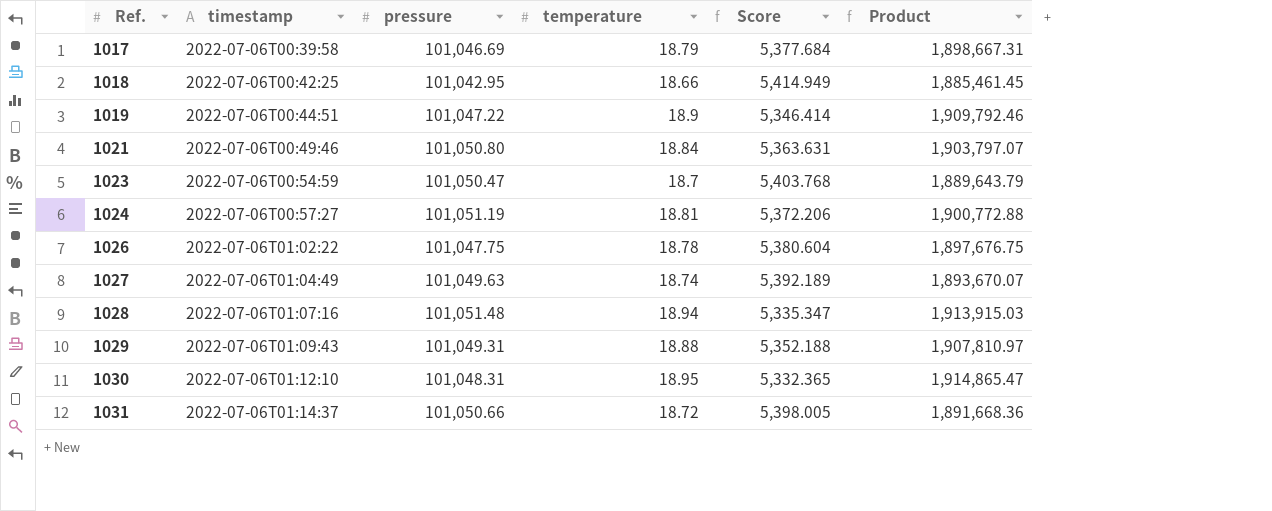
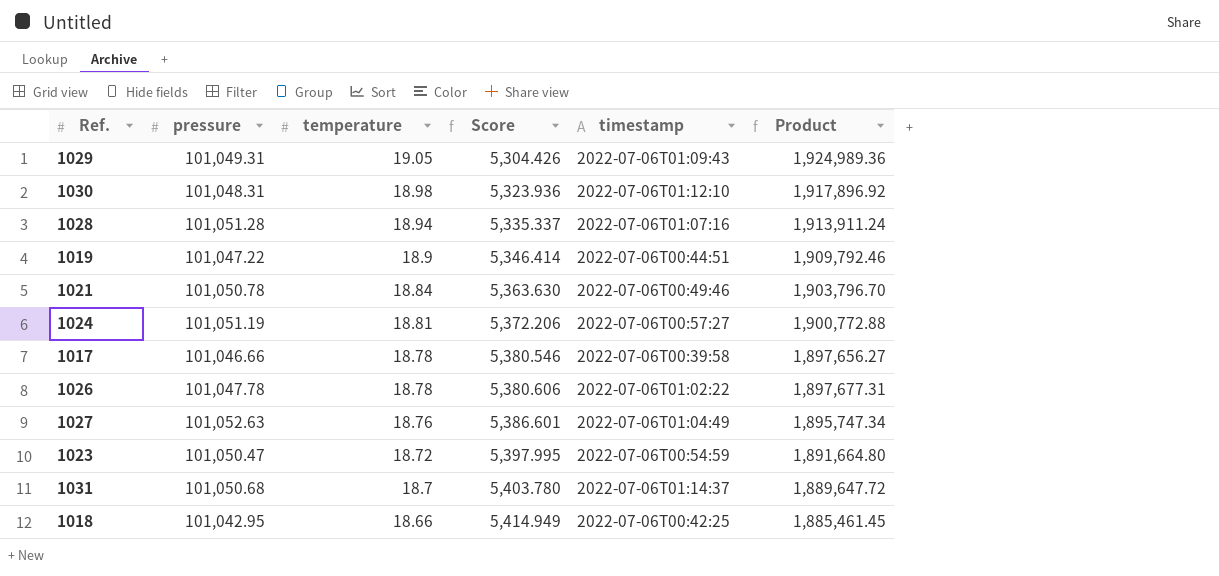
row order: Ref. ascending -> temperature descending
column timestamp | position: 2 -> 5
1029 | temperature: 18.88 -> 19.05
1029 | Score: 5,352.188 -> 5,304.426
1029 | Product: 1,907,810.97 -> 1,924,989.36
1030 | temperature: 18.95 -> 18.98
1030 | Score: 5,332.365 -> 5,323.936
1030 | Product: 1,914,865.47 -> 1,917,896.92
1028 | pressure: 101,051.48 -> 101,051.28
1028 | Score: 5,335.347 -> 5,335.337
1028 | Product: 1,913,915.03 -> 1,913,911.24
1021 | pressure: 101,050.80 -> 101,050.78
1021 | Score: 5,363.631 -> 5,363.630
1021 | Product: 1,903,797.07 -> 1,903,796.70
1017 | pressure: 101,046.69 -> 101,046.66
1017 | temperature: 18.79 -> 18.78
1017 | Score: 5,377.684 -> 5,380.546
1017 | Product: 1,898,667.31 -> 1,897,656.27
1026 | pressure: 101,047.75 -> 101,047.78
1026 | Score: 5,380.604 -> 5,380.606
1026 | Product: 1,897,676.75 -> 1,897,677.31
1027 | pressure: 101,049.63 -> 101,052.63
1027 | temperature: 18.74 -> 18.76
1027 | Score: 5,392.189 -> 5,386.601
1027 | Product: 1,893,670.07 -> 1,895,747.34
1023 | temperature: 18.7 -> 18.72
1023 | Score: 5,403.768 -> 5,397.995
1023 | Product: 1,889,643.79 -> 1,891,664.80
1031 | pressure: 101,050.66 -> 101,050.68
1031 | temperature: 18.72 -> 18.7
1031 | Score: 5,398.005 -> 5,403.780
1031 | Product: 1,891,668.36 -> 1,889,647.72

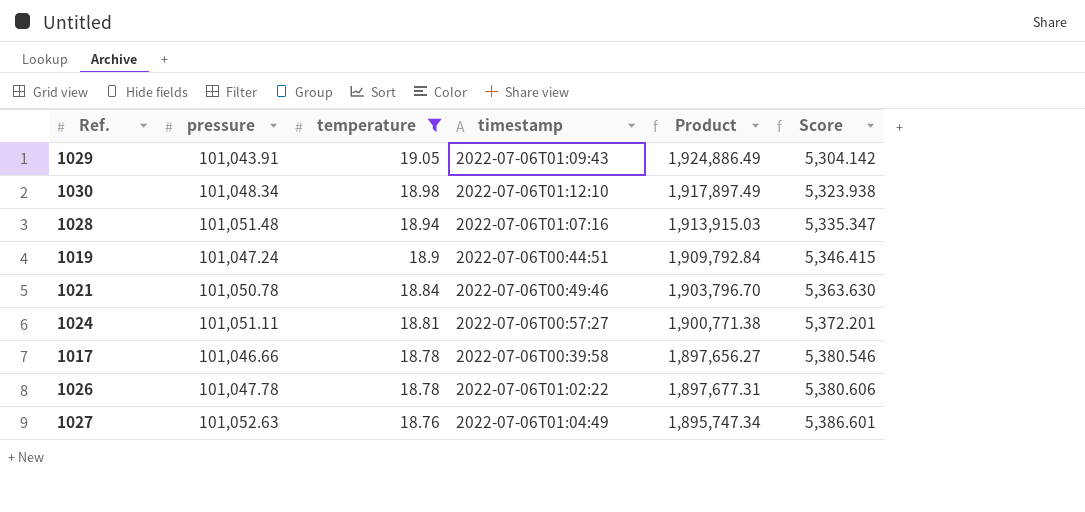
filter: none -> temperature >= 18.76
column Score | position: 4 -> 6
1029 | pressure: 101,049.31 -> 101,043.91
1029 | Product: 1,924,989.36 -> 1,924,886.49
1029 | Score: 5,304.426 -> 5,304.142
1030 | pressure: 101,048.31 -> 101,048.34
1030 | Product: 1,917,896.92 -> 1,917,897.49
1030 | Score: 5,323.936 -> 5,323.938
1028 | pressure: 101,051.28 -> 101,051.48
1028 | Product: 1,913,911.24 -> 1,913,915.03
1028 | Score: 5,335.337 -> 5,335.347
1019 | pressure: 101,047.22 -> 101,047.24
1019 | Product: 1,909,792.46 -> 1,909,792.84
1019 | Score: 5,346.414 -> 5,346.415
1024 | pressure: 101,051.19 -> 101,051.11
1024 | Product: 1,900,772.88 -> 1,900,771.38
1024 | Score: 5,372.206 -> 5,372.201

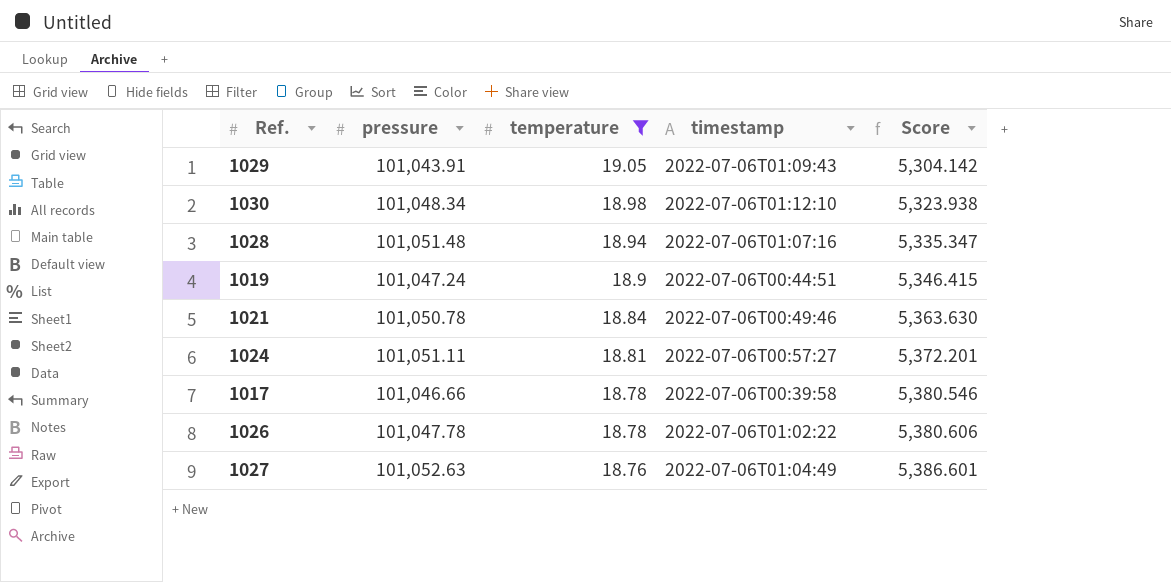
column Product | formula: [pressure] * [temperature] -> none

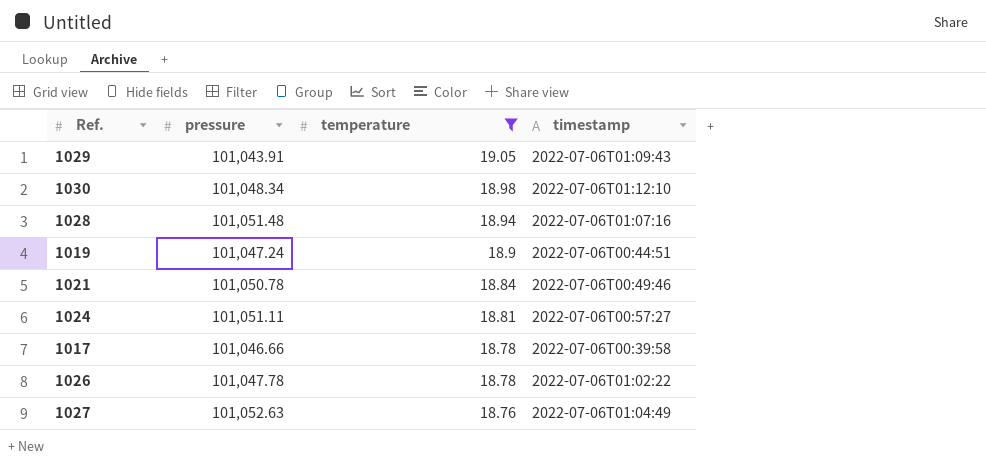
column Score | formula: [pressure] / [temperature] -> none

